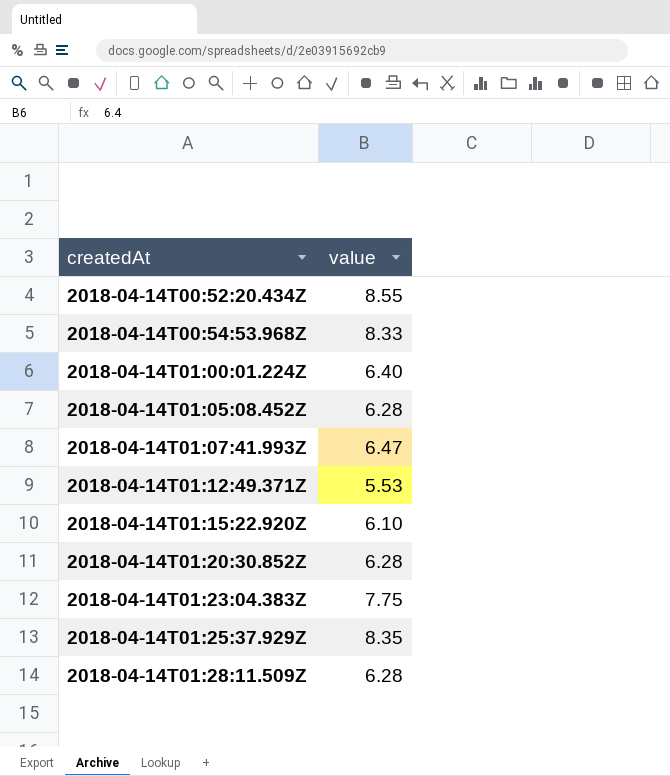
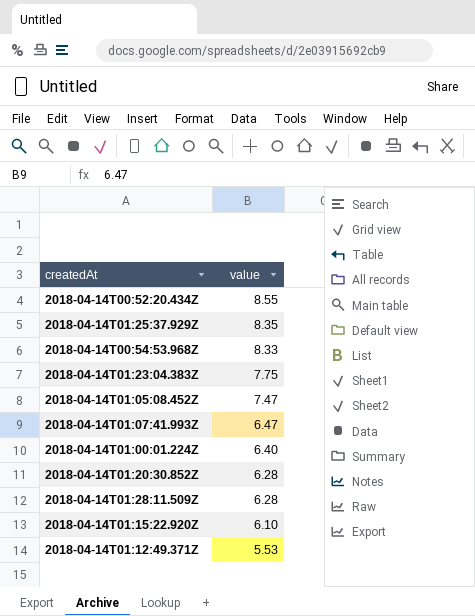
row order: createdAt ascending -> value descending
2018-04-14T01:05:08.452Z | value: 6.28 -> 7.47

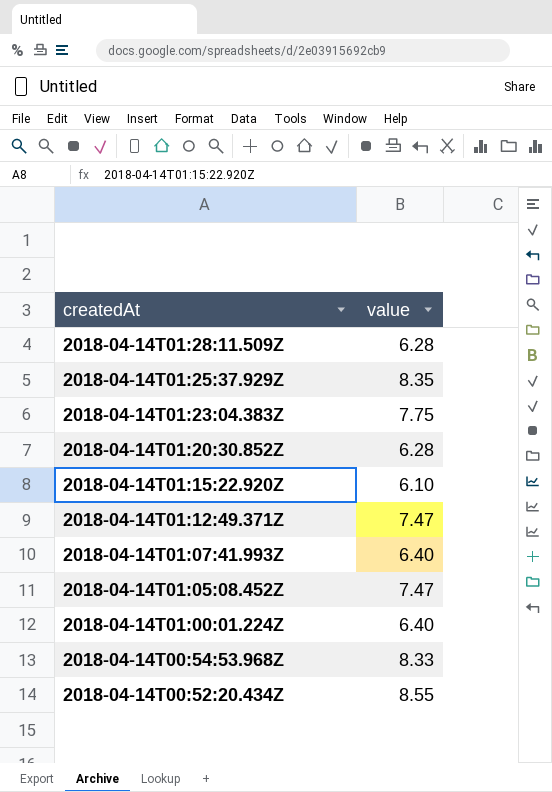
row order: value descending -> createdAt descending
2018-04-14T01:12:49.371Z | value: 5.53 -> 7.47
2018-04-14T01:07:41.993Z | value: 6.47 -> 6.40

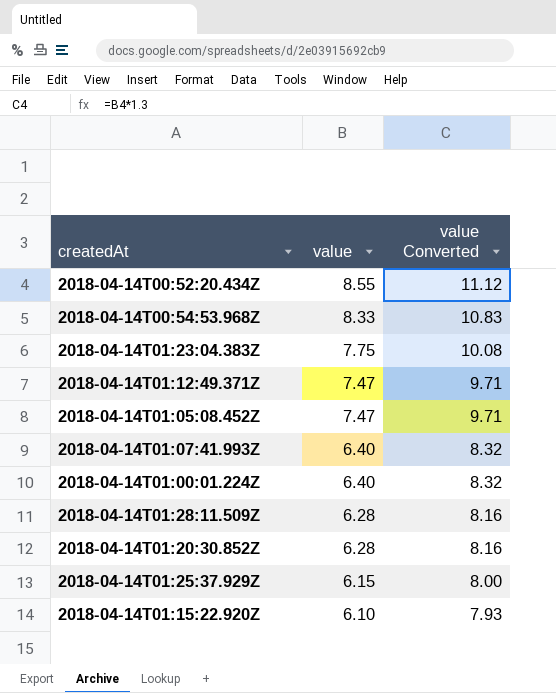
row order: createdAt descending -> value descending
column value Converted | formula: none -> [value] * 1.3
2018-04-14T01:25:37.929Z | value: 8.35 -> 6.15

